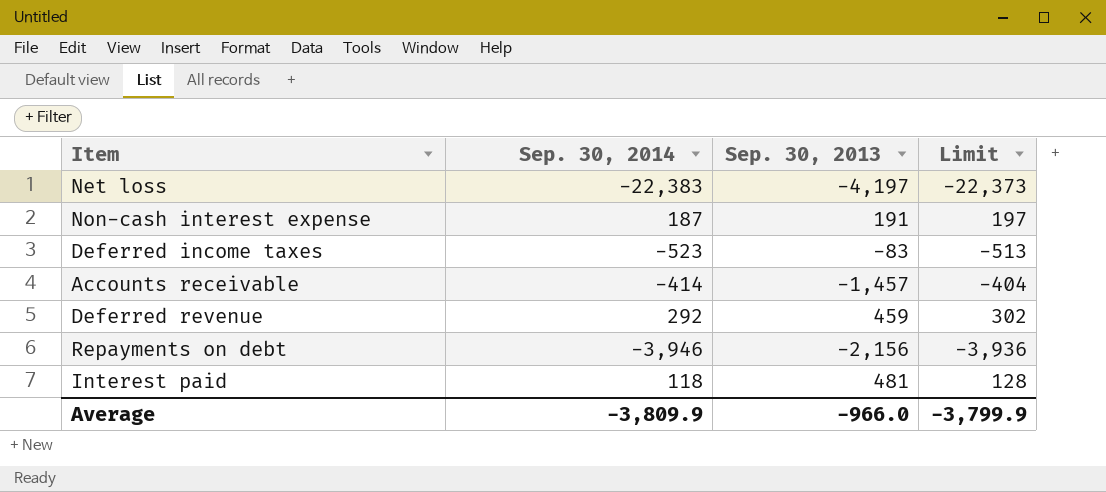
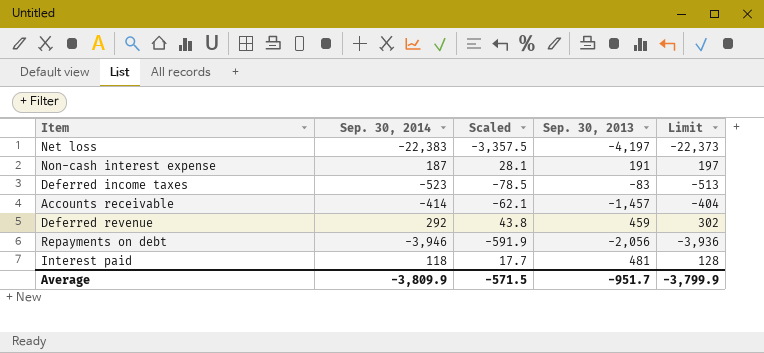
column Scaled | formula: none -> [Sep. 30, 2014] * 0.15
Repayments on debt | Sep. 30, 2013: -2,156 -> -2,056
Average | Sep. 30, 2013: -966.0 -> -951.7

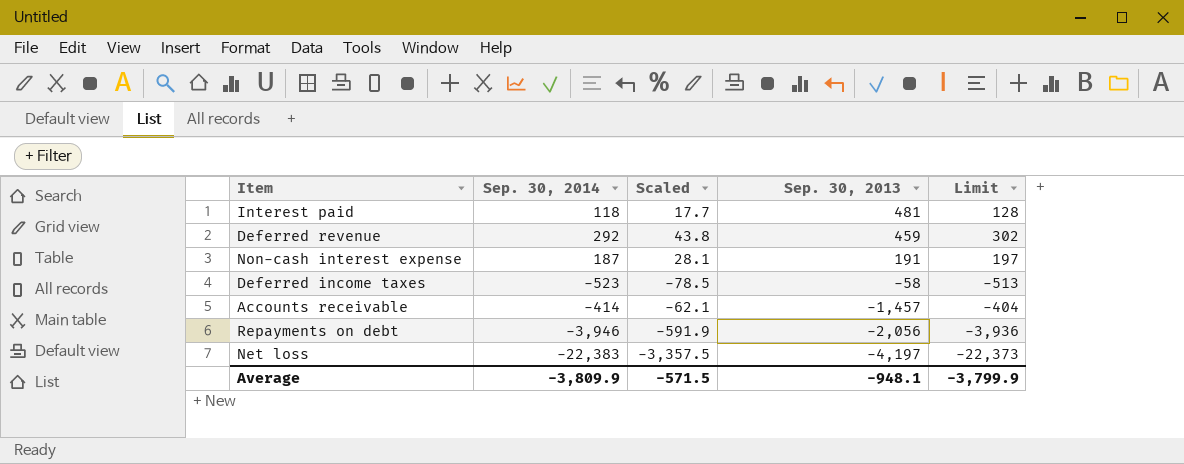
row order: none -> Sep. 30, 2013 descending
Deferred income taxes | Sep. 30, 2013: -83 -> -58
Average | Sep. 30, 2013: -951.7 -> -948.1

